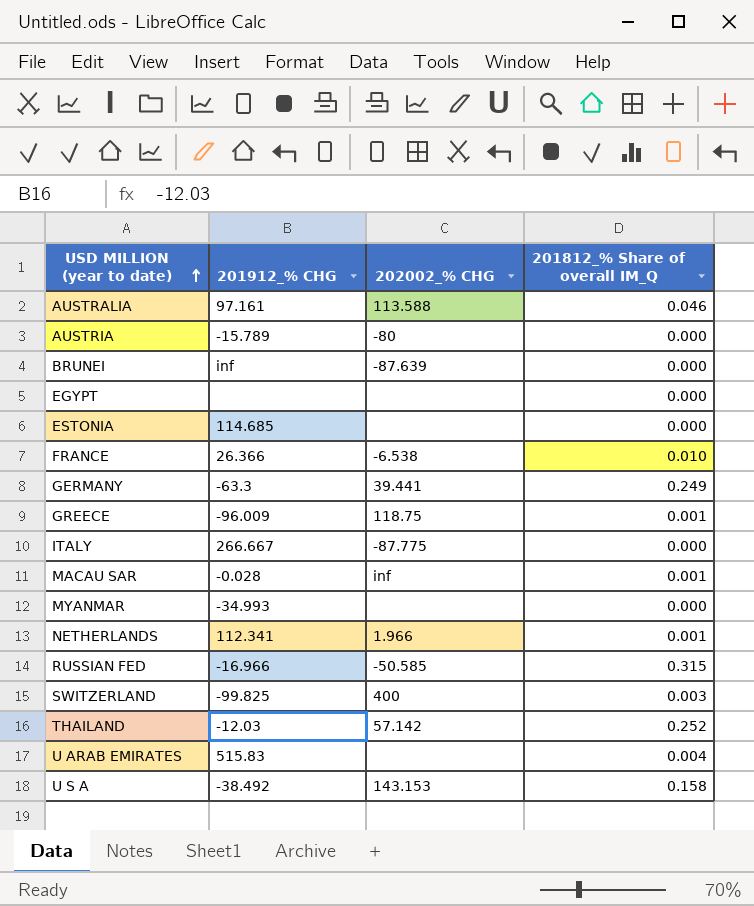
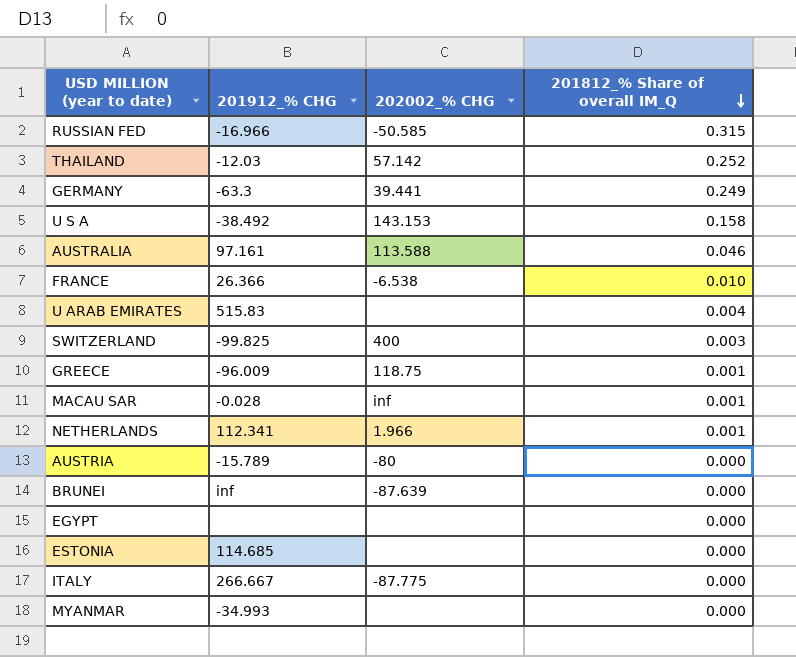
row order: USD MILLION (year to date) ascending -> 201812_% Share of overall IM_Q descending

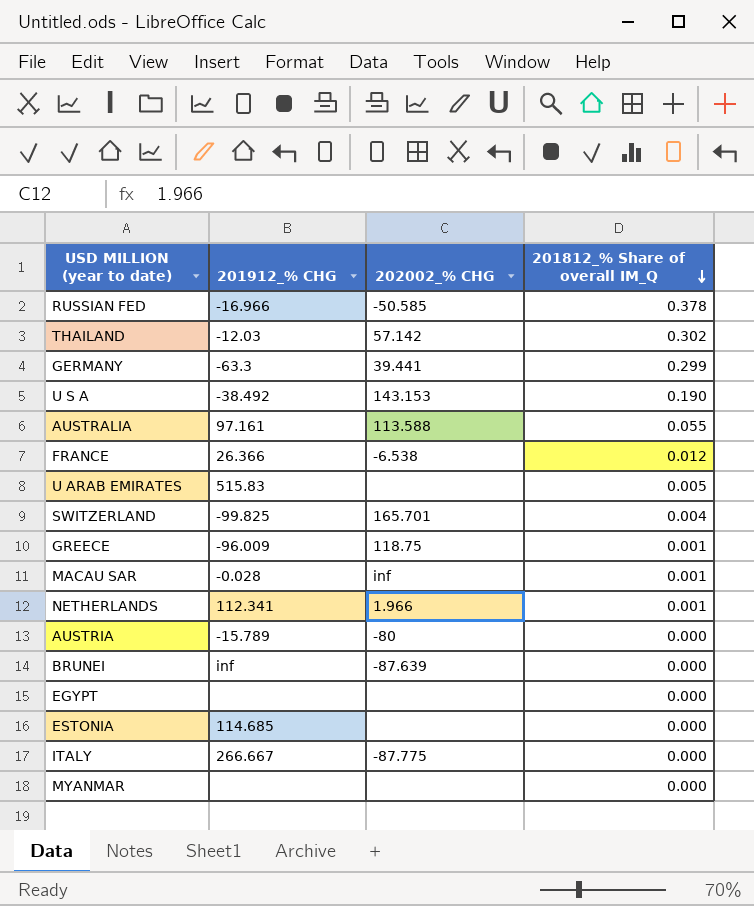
RUSSIAN FED | 201812_% Share of overall IM_Q: 0.315 -> 0.378
THAILAND | 201812_% Share of overall IM_Q: 0.252 -> 0.302
GERMANY | 201812_% Share of overall IM_Q: 0.249 -> 0.299
U S A | 201812_% Share of overall IM_Q: 0.158 -> 0.190
AUSTRALIA | 201812_% Share of overall IM_Q: 0.046 -> 0.055
FRANCE | 201812_% Share of overall IM_Q: 0.010 -> 0.012
U ARAB EMIRATES | 201812_% Share of overall IM_Q: 0.004 -> 0.005
SWITZERLAND | 202002_% CHG: 400 -> 165.701
SWITZERLAND | 201812_% Share of overall IM_Q: 0.003 -> 0.004
MYANMAR | 201912_% CHG: -34.993 -> none

